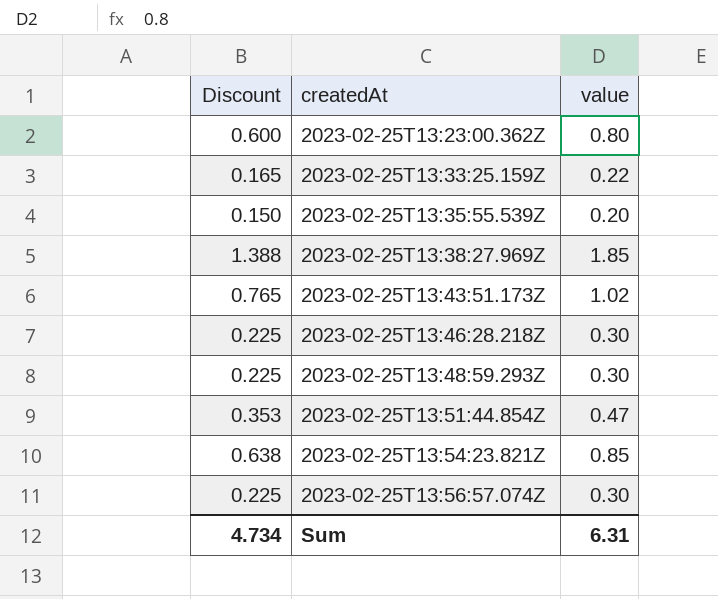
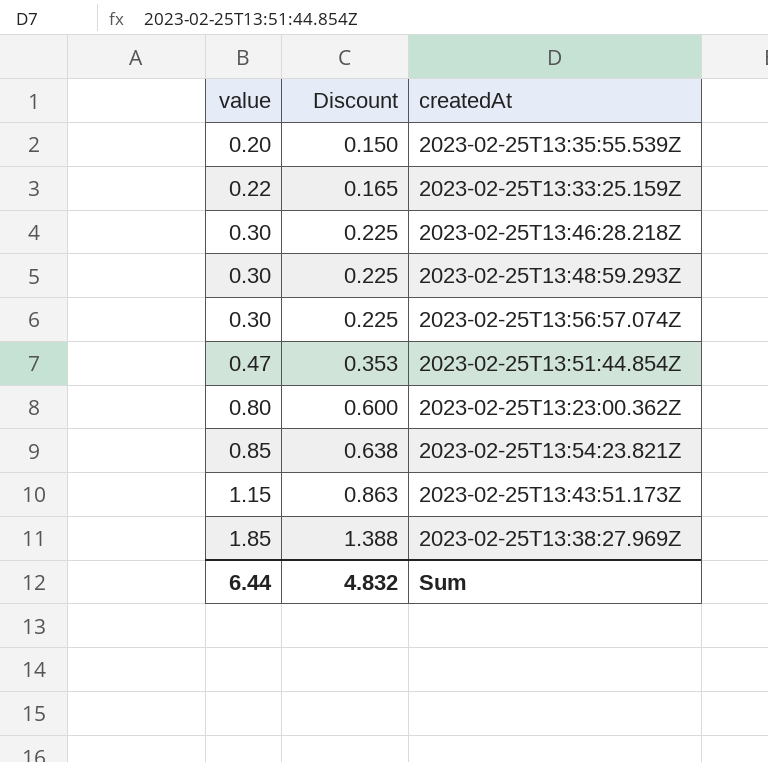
row order: createdAt ascending -> value ascending
column value | position: 3 -> 1
2023-02-25T13:43:51.173Z | value: 1.02 -> 1.15
2023-02-25T13:43:51.173Z | Discount: 0.765 -> 0.863
Sum | value: 6.31 -> 6.44
Sum | Discount: 4.734 -> 4.832

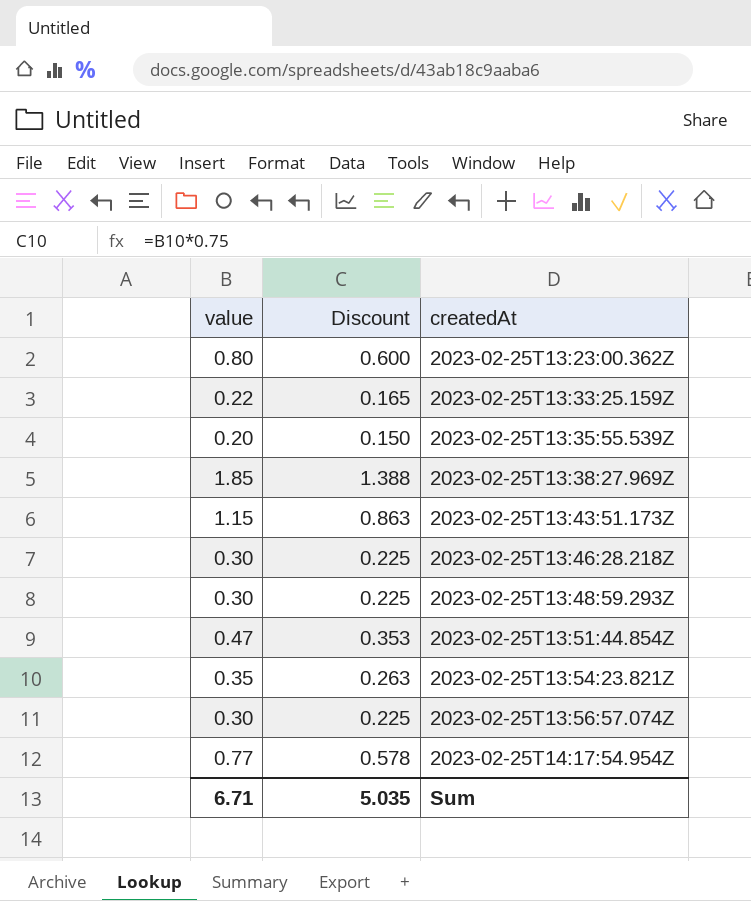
row order: value ascending -> createdAt ascending
2023-02-25T13:54:23.821Z | value: 0.85 -> 0.35
2023-02-25T13:54:23.821Z | Discount: 0.638 -> 0.263
row 2023-02-25T14:17:54.954Z: none -> 0.77 | 0.578
Sum | value: 6.44 -> 6.71
Sum | Discount: 4.832 -> 5.035

